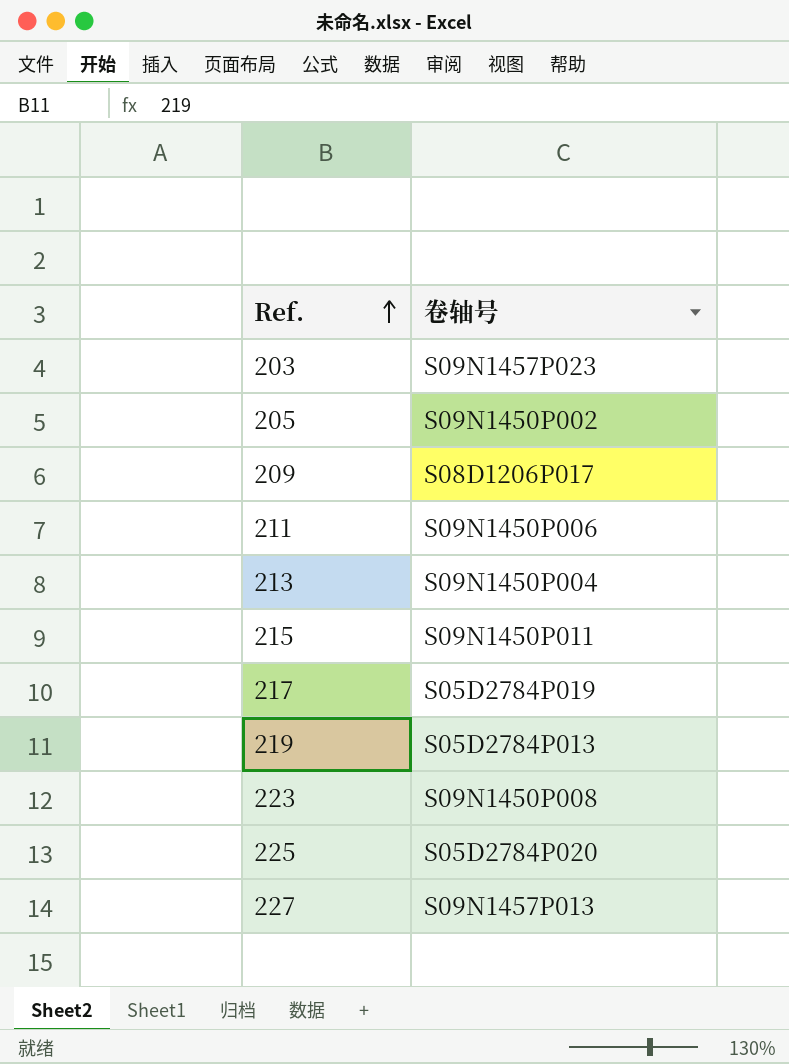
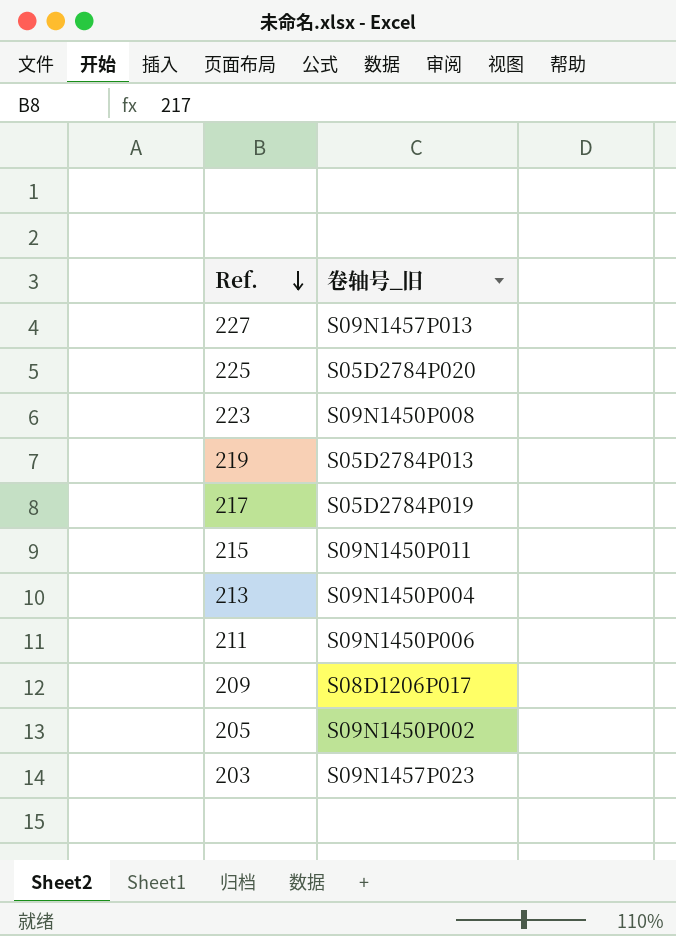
row order: Ref. ascending -> Ref. descending
column name: 卷轴号 -> 卷轴号_旧

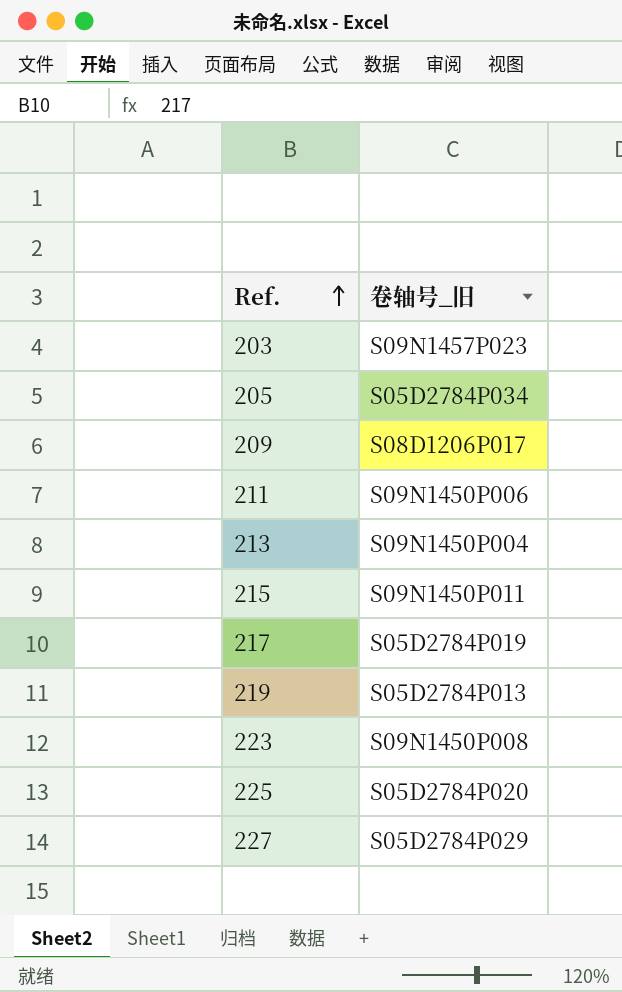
row order: Ref. descending -> Ref. ascending
205 | 卷轴号_旧: S09N1450P002 -> S05D2784P034
227 | 卷轴号_旧: S09N1457P013 -> S05D2784P029

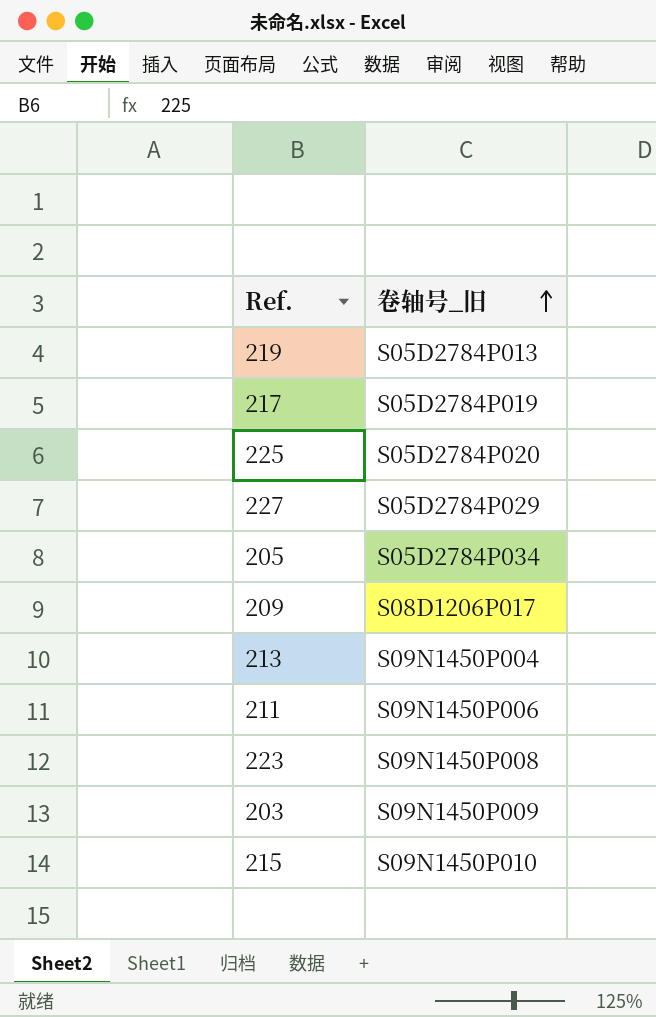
row order: Ref. ascending -> 卷轴号_旧 ascending
203 | 卷轴号_旧: S09N1457P023 -> S09N1450P009
215 | 卷轴号_旧: S09N1450P011 -> S09N1450P010

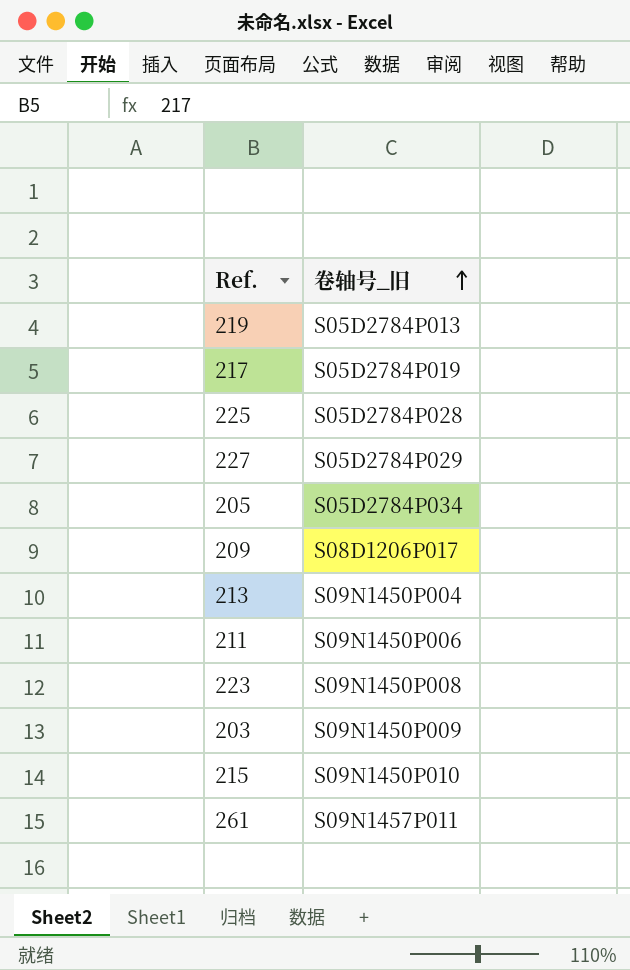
225 | 卷轴号_旧: S05D2784P020 -> S05D2784P028
row 261: none -> S09N1457P011

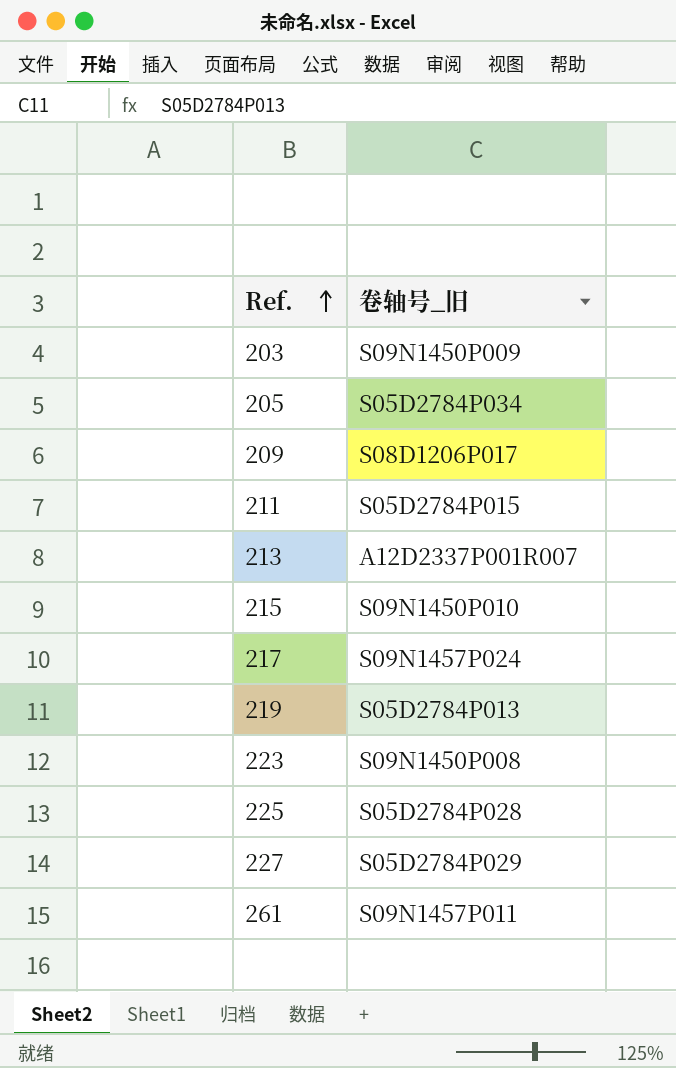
row order: 卷轴号_旧 ascending -> Ref. ascending
211 | 卷轴号_旧: S09N1450P006 -> S05D2784P015
213 | 卷轴号_旧: S09N1450P004 -> A12D2337P001R007
217 | 卷轴号_旧: S05D2784P019 -> S09N1457P024

